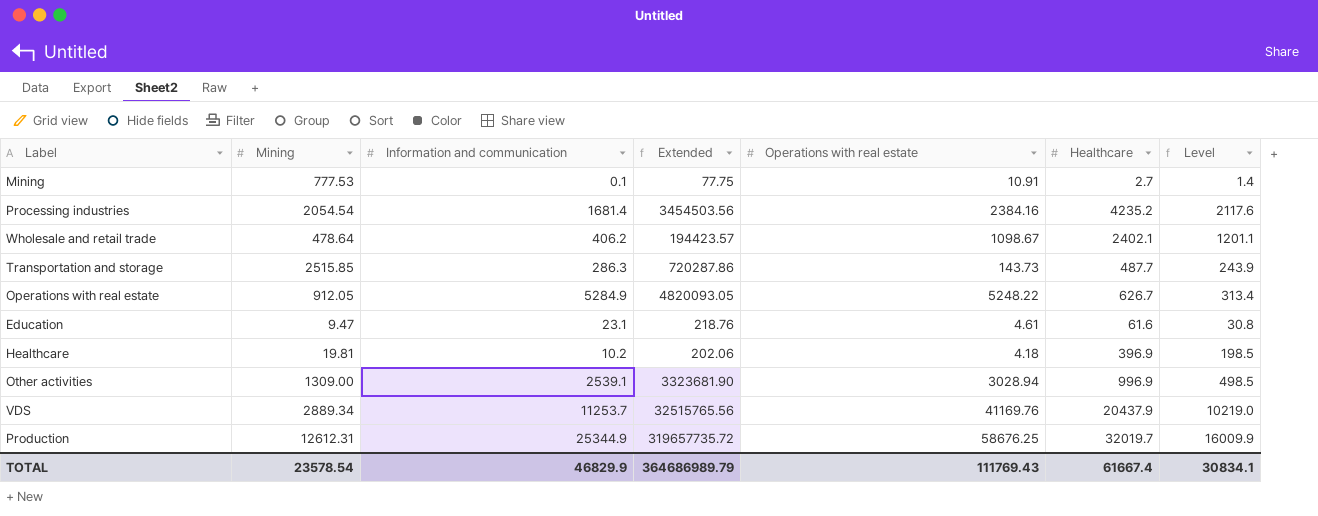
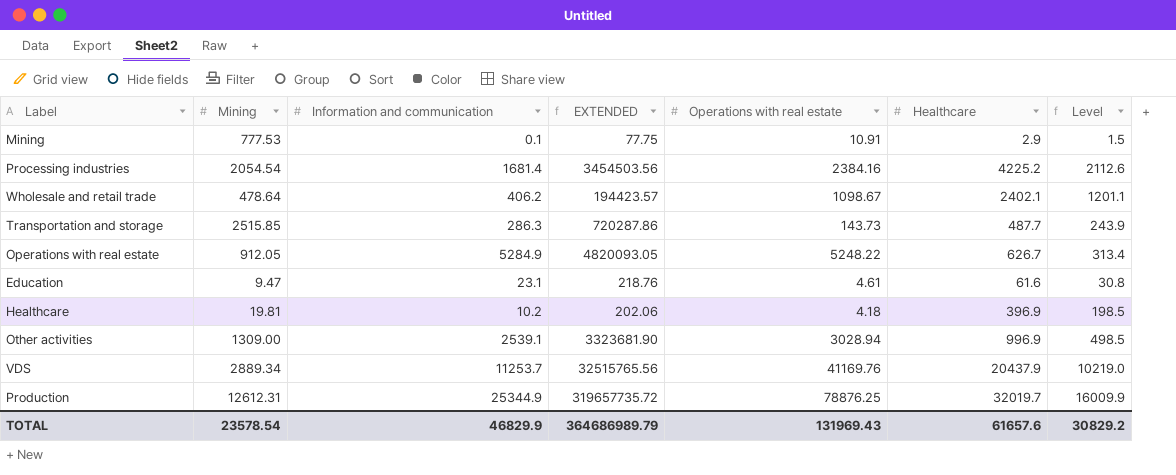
column name: Extended -> EXTENDED
Mining | Healthcare: 2.7 -> 2.9
Mining | Level: 1.4 -> 1.5
Processing industries | Healthcare: 4235.2 -> 4225.2
Processing industries | Level: 2117.6 -> 2112.6
Production | Operations with real estate: 58676.25 -> 78876.25
TOTAL | Operations with real estate: 111769.43 -> 131969.43
TOTAL | Healthcare: 61667.4 -> 61657.6
TOTAL | Level: 30834.1 -> 30829.2

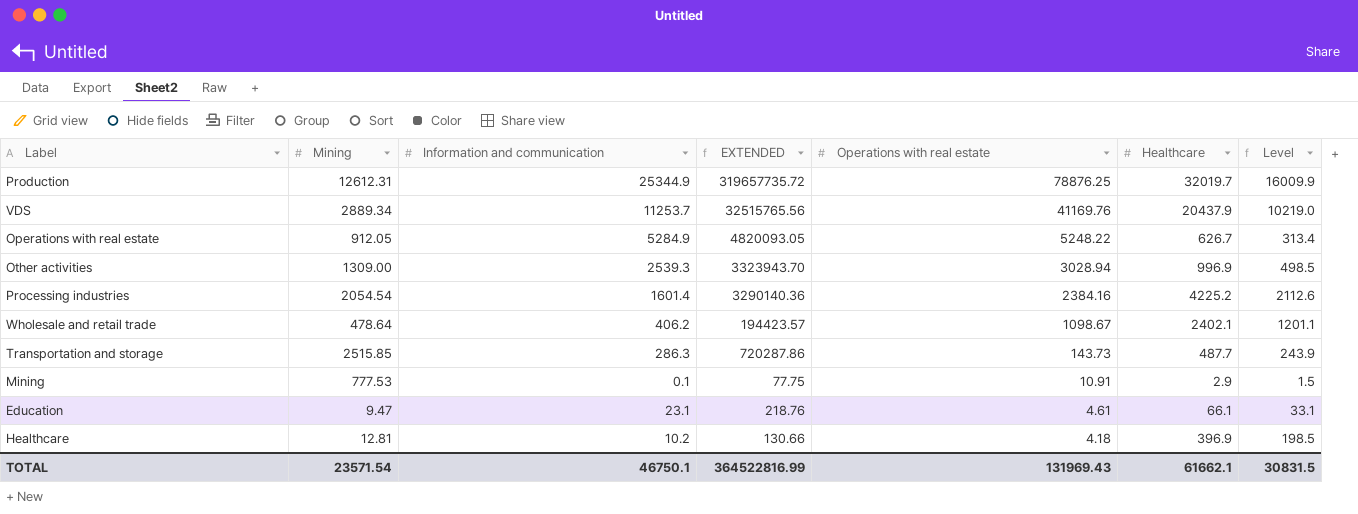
row order: none -> Operations with real estate descending
Other activities | Information and communication: 2539.1 -> 2539.3
Other activities | EXTENDED: 3323681.90 -> 3323943.70
Processing industries | Information and communication: 1681.4 -> 1601.4
Processing industries | EXTENDED: 3454503.56 -> 3290140.36
Education | Healthcare: 61.6 -> 66.1
Education | Level: 30.8 -> 33.1
Healthcare | Mining: 19.81 -> 12.81
Healthcare | EXTENDED: 202.06 -> 130.66
TOTAL | Mining: 23578.54 -> 23571.54
TOTAL | Information and communication: 46829.9 -> 46750.1
TOTAL | EXTENDED: 364686989.79 -> 364522816.99
TOTAL | Healthcare: 61657.6 -> 61662.1
TOTAL | Level: 30829.2 -> 30831.5

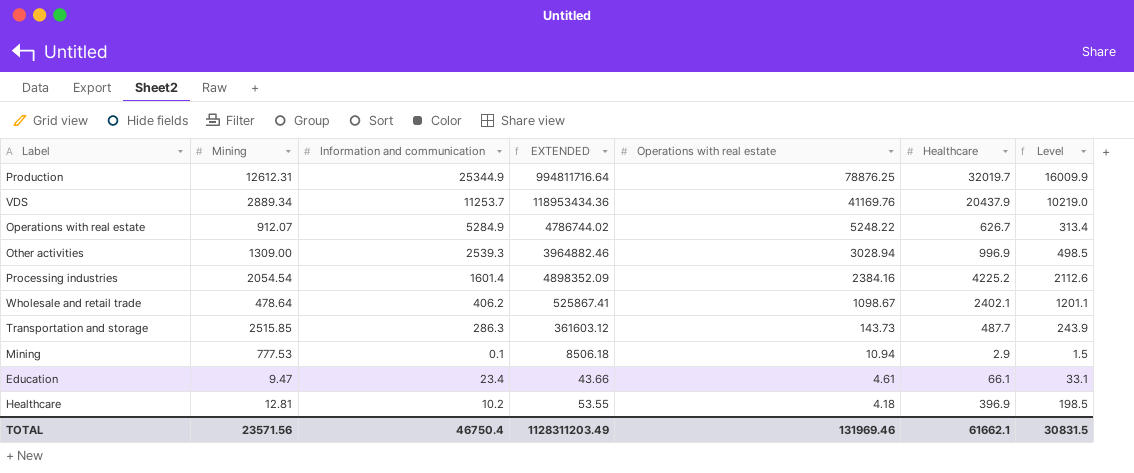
column EXTENDED | formula: [Mining] * [Information and communication] -> [Mining] * [Operations with real estate]
Operations with real estate | Mining: 912.05 -> 912.07
Mining | Operations with real estate: 10.91 -> 10.94
Education | Information and communication: 23.1 -> 23.4
TOTAL | Mining: 23571.54 -> 23571.56
TOTAL | Information and communication: 46750.1 -> 46750.4
TOTAL | EXTENDED: 364522816.99 -> 1128311203.49
TOTAL | Operations with real estate: 131969.43 -> 131969.46

